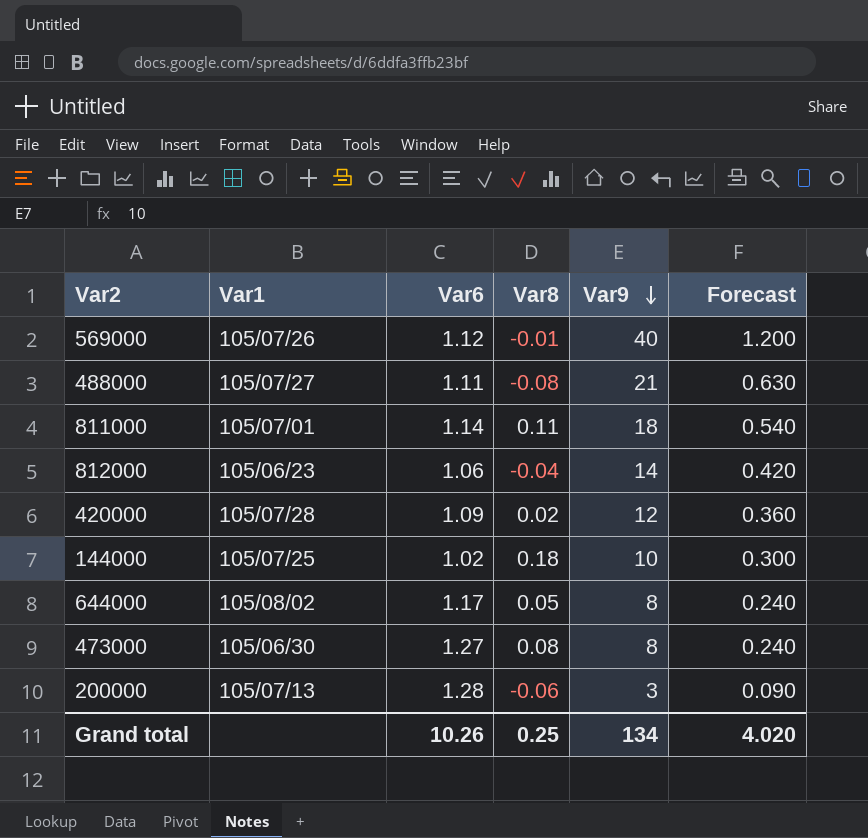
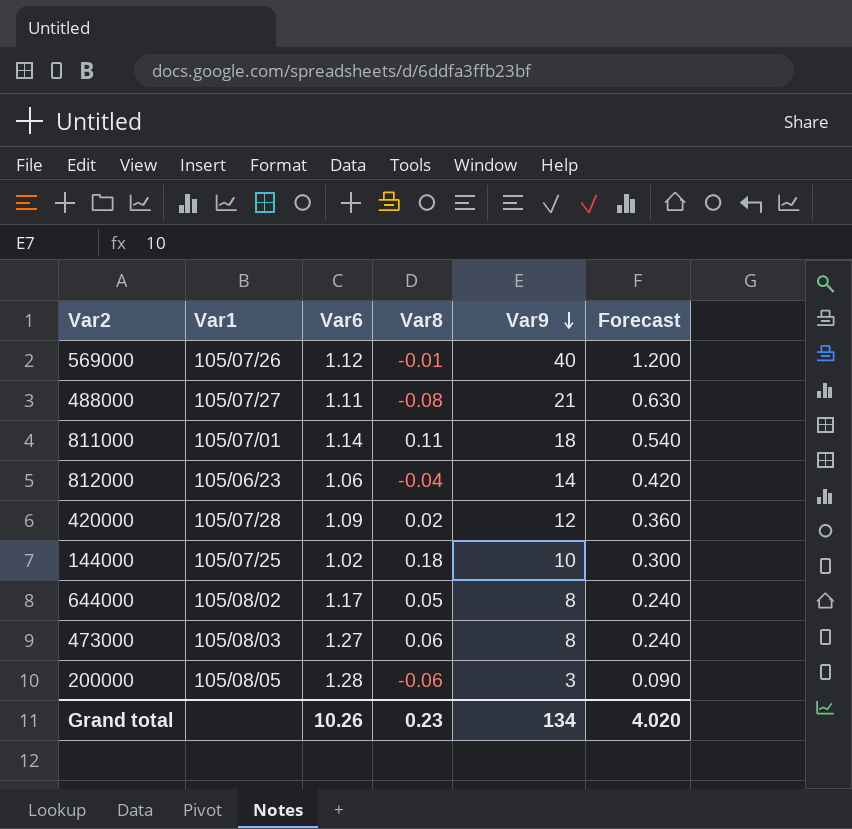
473000 | Var1: 105/06/30 -> 105/08/03
473000 | Var8: 0.08 -> 0.06
200000 | Var1: 105/07/13 -> 105/08/05
Grand total | Var8: 0.25 -> 0.23

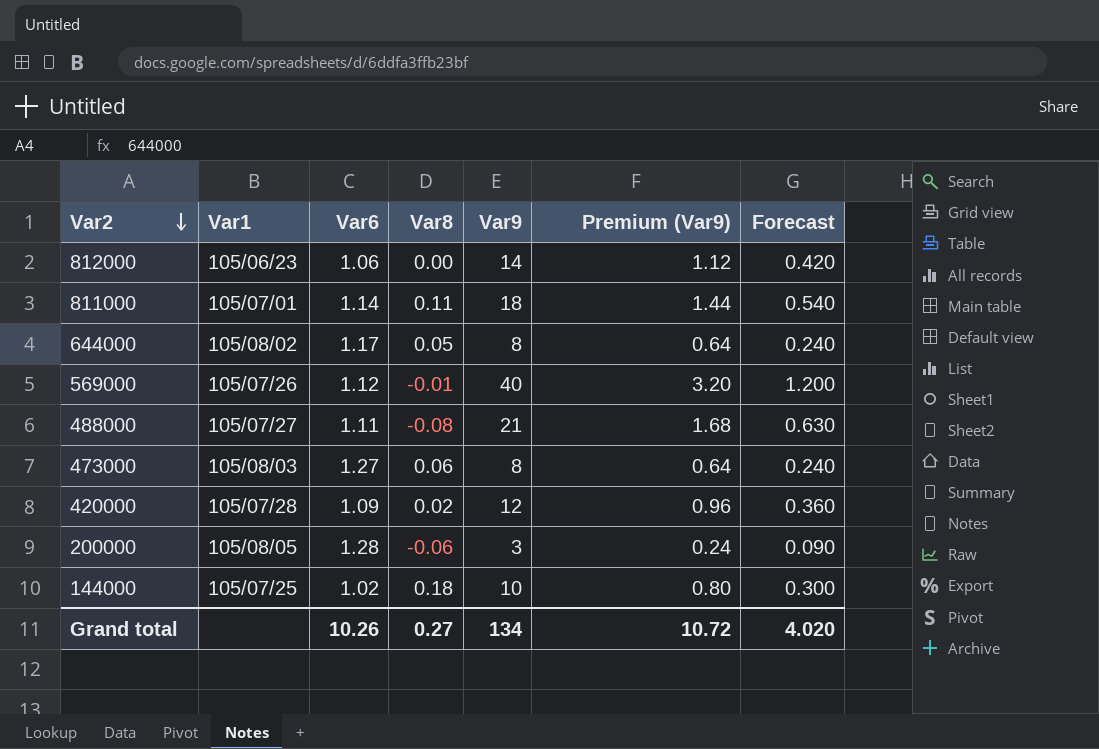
row order: Var9 descending -> Var2 descending
column Premium (Var9) | formula: none -> [Var9] * 0.08
812000 | Var8: -0.04 -> 0.00
Grand total | Var8: 0.23 -> 0.27

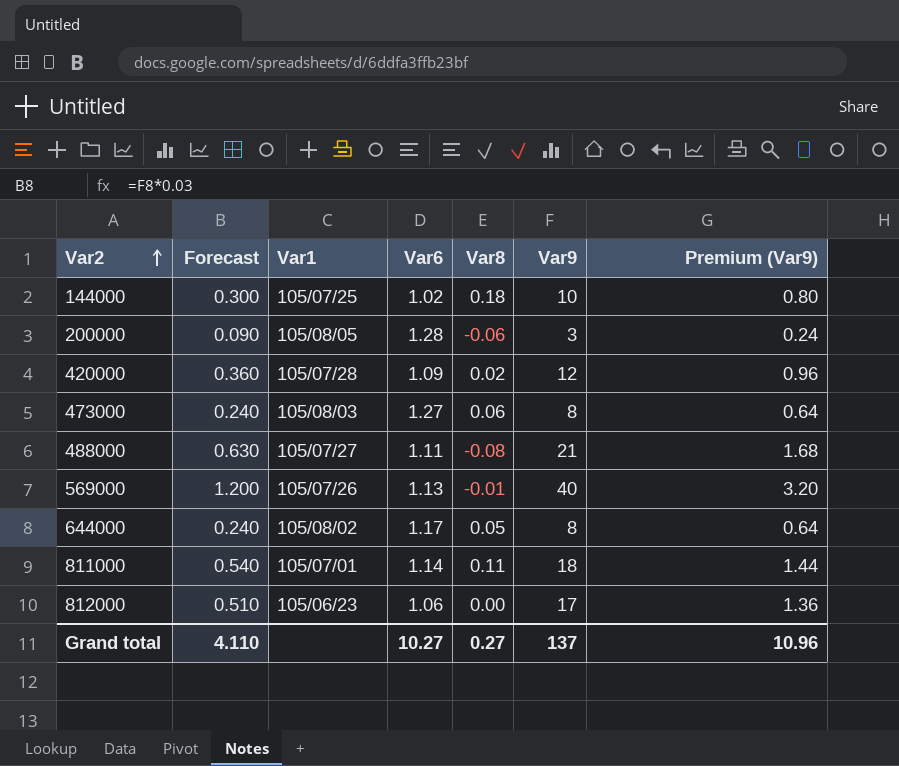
row order: Var2 descending -> Var2 ascending
column Forecast | position: 7 -> 2
569000 | Var6: 1.12 -> 1.13
812000 | Forecast: 0.420 -> 0.510
812000 | Var9: 14 -> 17
812000 | Premium (Var9): 1.12 -> 1.36
Grand total | Forecast: 4.020 -> 4.110
Grand total | Var6: 10.26 -> 10.27
Grand total | Var9: 134 -> 137
Grand total | Premium (Var9): 10.72 -> 10.96

